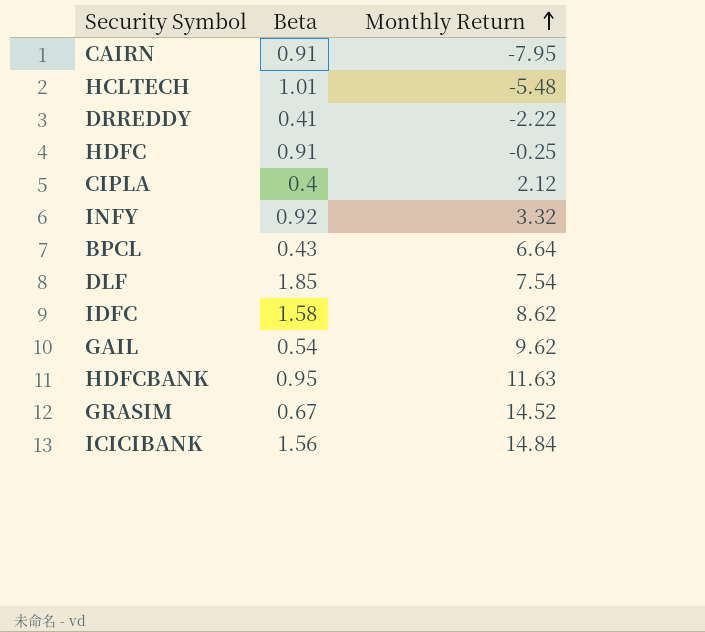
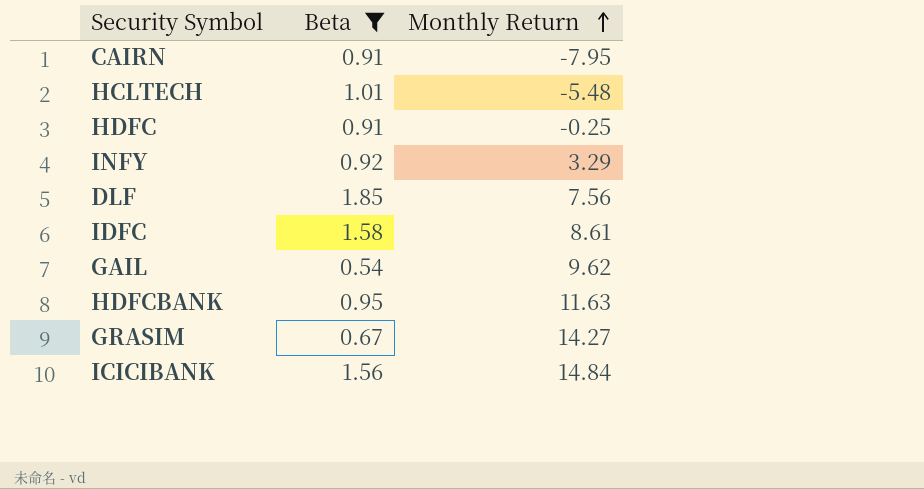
filter: none -> Beta >= 0.54
INFY | Monthly Return: 3.32 -> 3.29
DLF | Monthly Return: 7.54 -> 7.56
IDFC | Monthly Return: 8.62 -> 8.61
GRASIM | Monthly Return: 14.52 -> 14.27

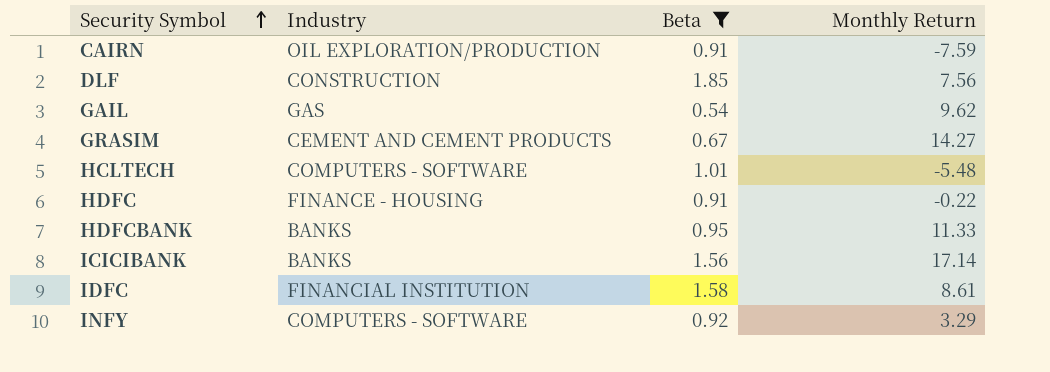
row order: Monthly Return ascending -> Security Symbol ascending
column Industry | position: none -> 2
CAIRN | Monthly Return: -7.95 -> -7.59
HDFC | Monthly Return: -0.25 -> -0.22
HDFCBANK | Monthly Return: 11.63 -> 11.33
ICICIBANK | Monthly Return: 14.84 -> 17.14

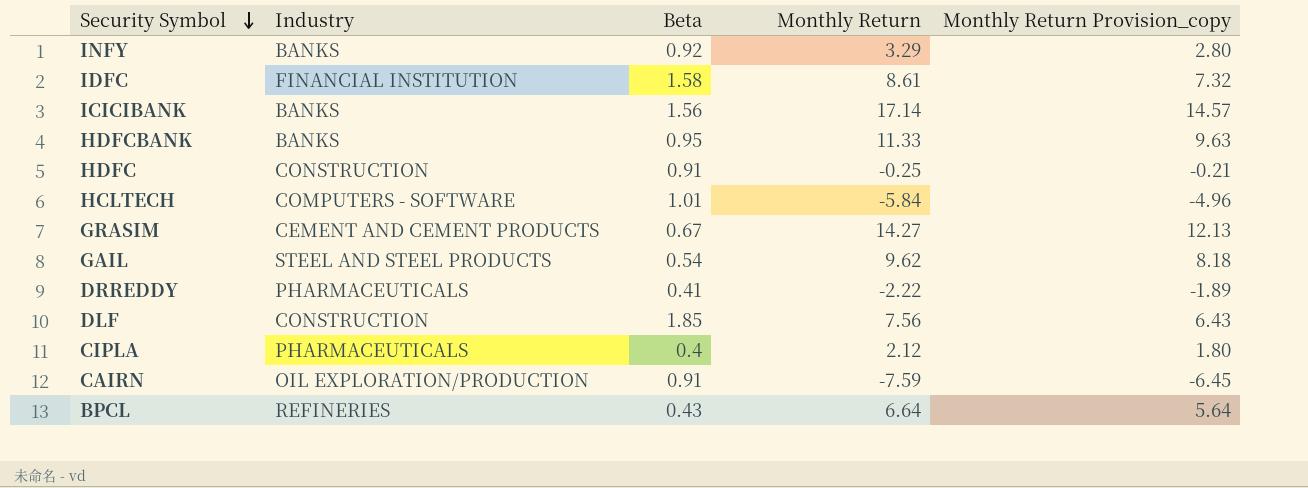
filter: Beta >= 0.54 -> none
row order: Security Symbol ascending -> Security Symbol descending
column Monthly Return Provision_copy | formula: none -> [Monthly Return] * 0.85
INFY | Industry: COMPUTERS - SOFTWARE -> BANKS
HDFC | Industry: FINANCE - HOUSING -> CONSTRUCTION
HDFC | Monthly Return: -0.22 -> -0.25
HCLTECH | Monthly Return: -5.48 -> -5.84
GAIL | Industry: GAS -> STEEL AND STEEL PRODUCTS

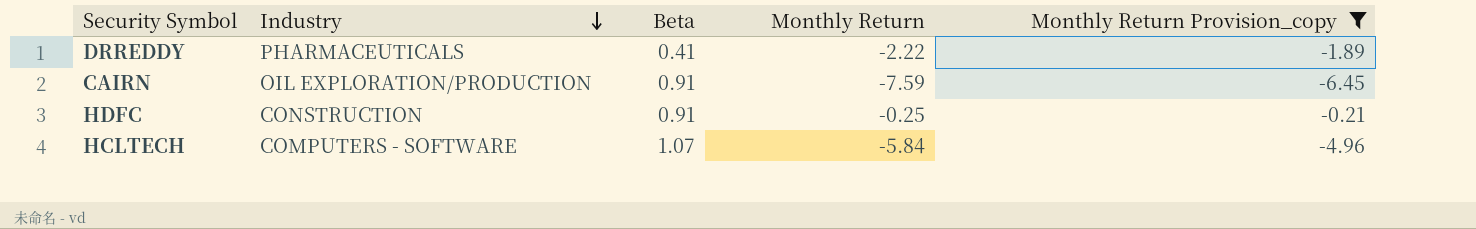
filter: none -> Monthly Return Provision_copy <= -0.21
row order: Security Symbol descending -> Industry descending
HCLTECH | Beta: 1.01 -> 1.07

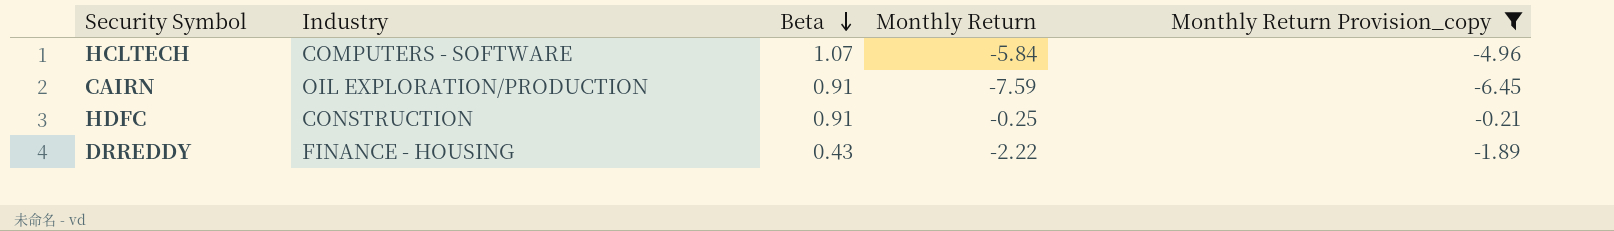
row order: Industry descending -> Beta descending
DRREDDY | Industry: PHARMACEUTICALS -> FINANCE - HOUSING
DRREDDY | Beta: 0.41 -> 0.43

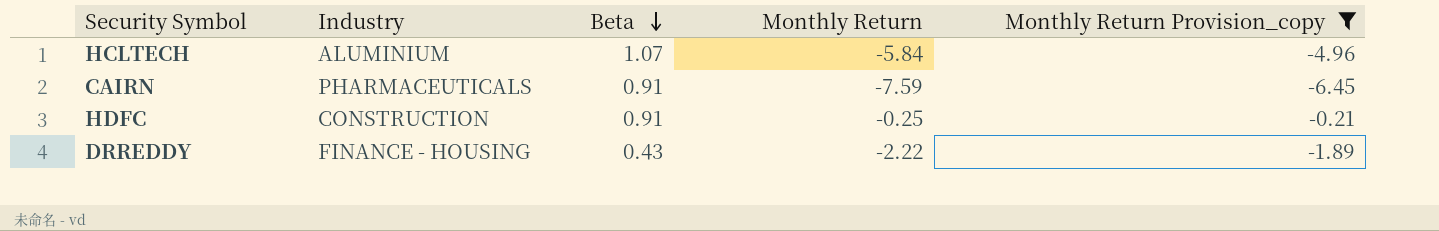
HCLTECH | Industry: COMPUTERS - SOFTWARE -> ALUMINIUM
CAIRN | Industry: OIL EXPLORATION/PRODUCTION -> PHARMACEUTICALS

